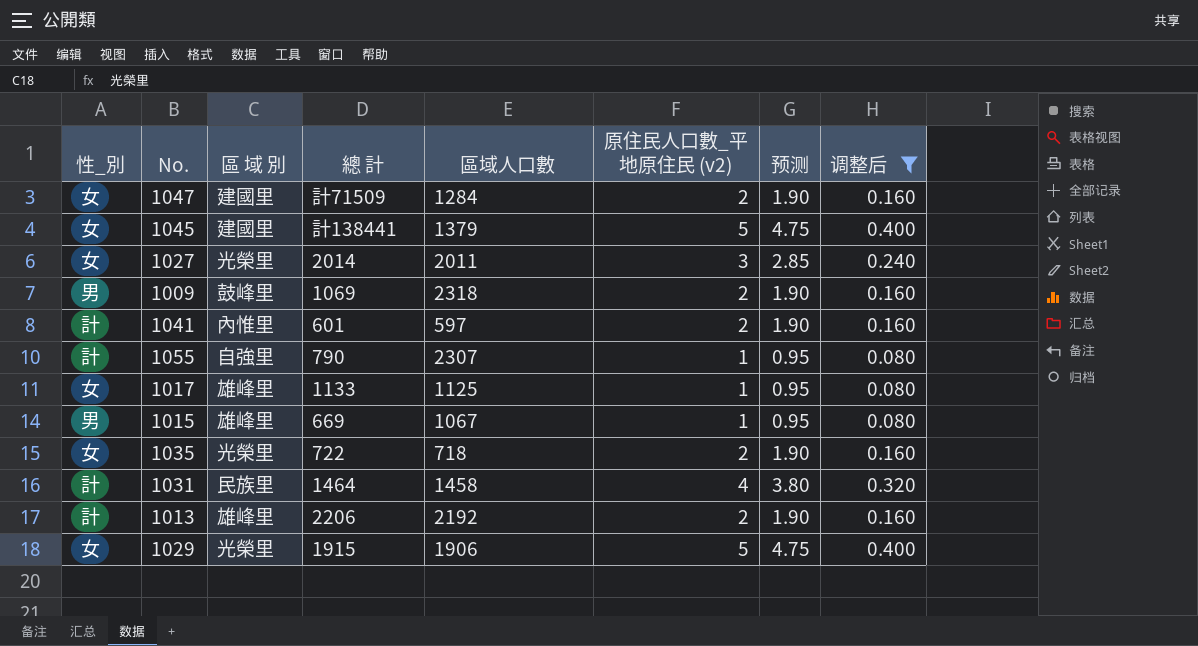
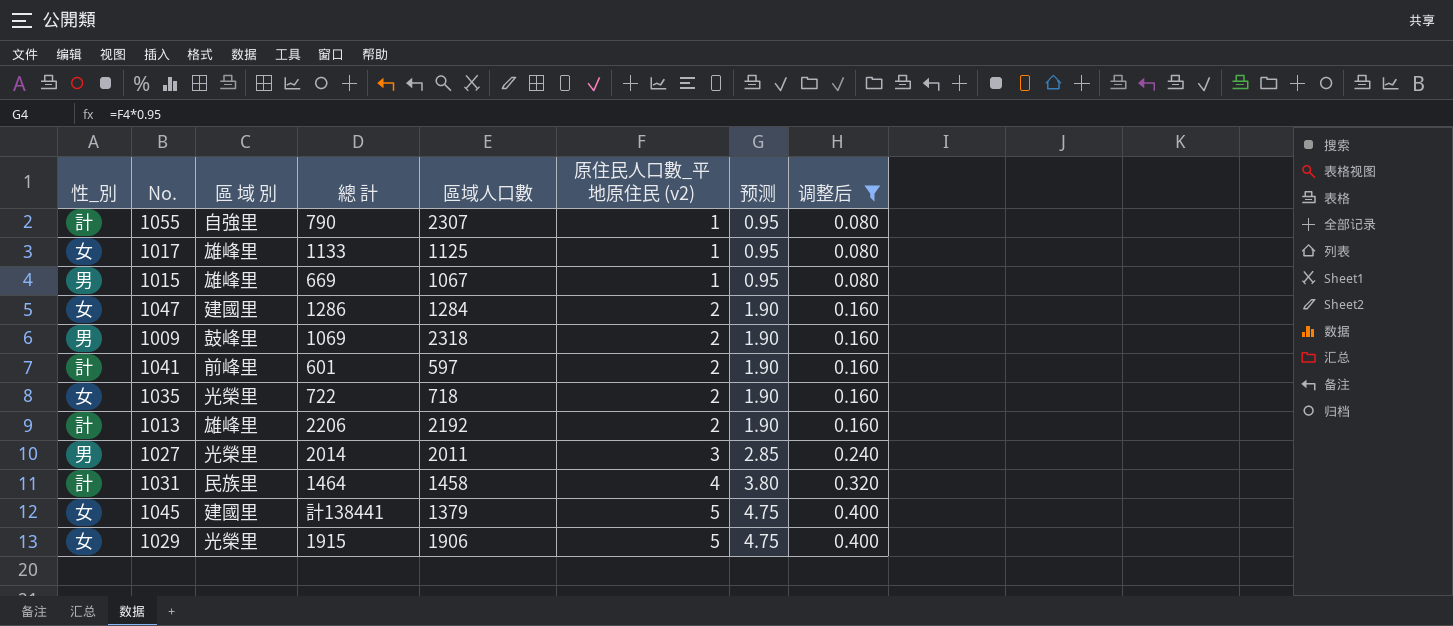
row order: none -> 原住民人口數_平地原住民 (v2) ascending
1047 | 總 計: 計71509 -> 1286
1041 | 區 域 別: 內惟里 -> 前峰里
1027 | 性_別: 女 -> 男

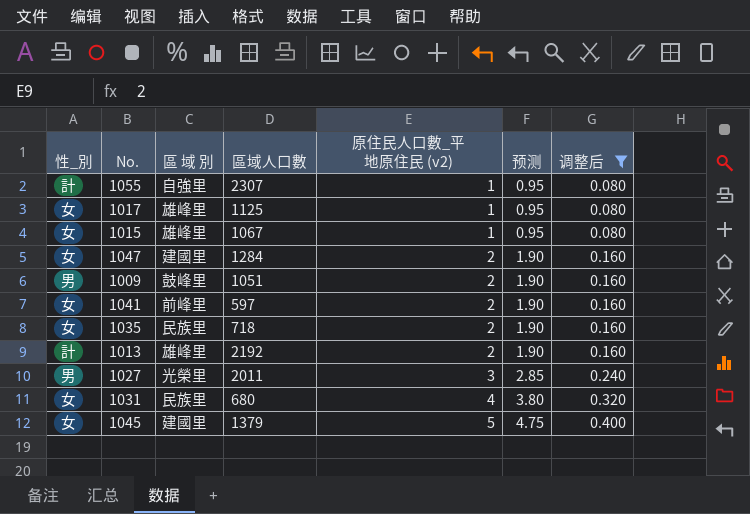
column 總 計 | position: 4 -> none
row 1029: 女 | 光榮里 | 1915 | 1906 | 5 | 4.75 | 0.400 -> none
1015 | 性_別: 男 -> 女
1009 | 區域人口數: 2318 -> 1051
1041 | 性_別: 計 -> 女
1035 | 區 域 別: 光榮里 -> 民族里
1031 | 性_別: 計 -> 女
1031 | 區域人口數: 1458 -> 680

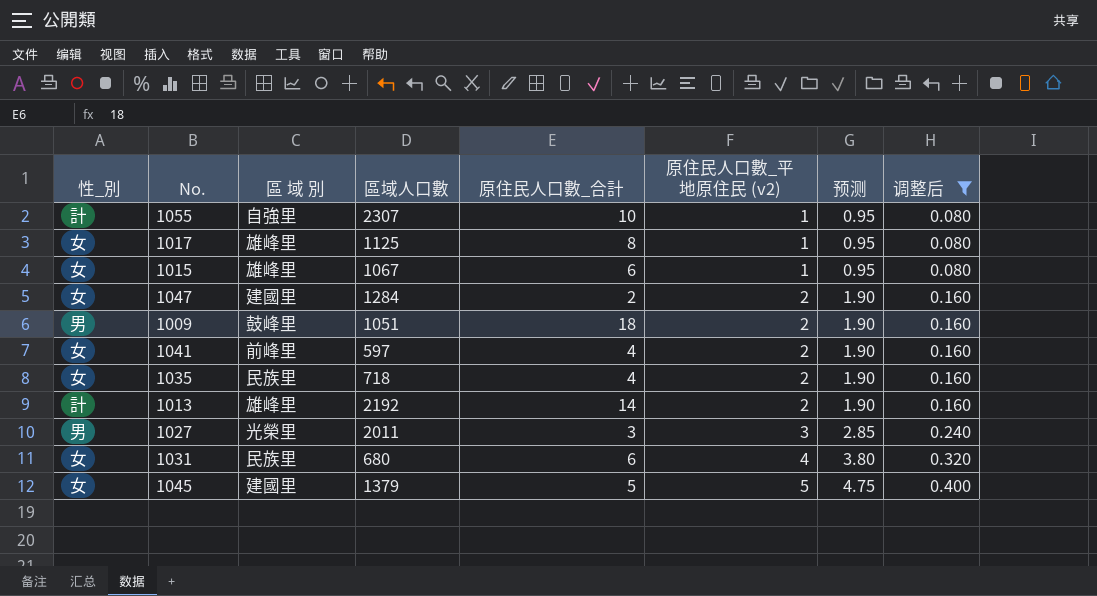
column 原住民人口數_合計 | position: none -> 5

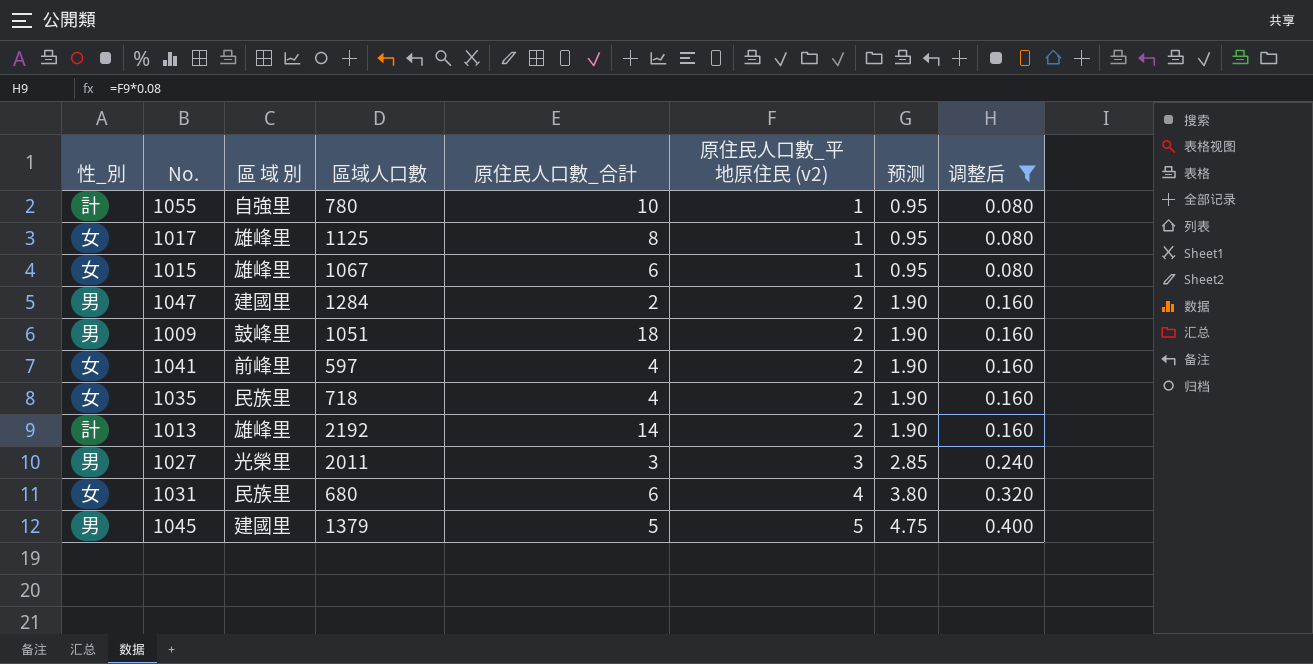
1055 | 區域人口數: 2307 -> 780
1047 | 性_別: 女 -> 男
1045 | 性_別: 女 -> 男

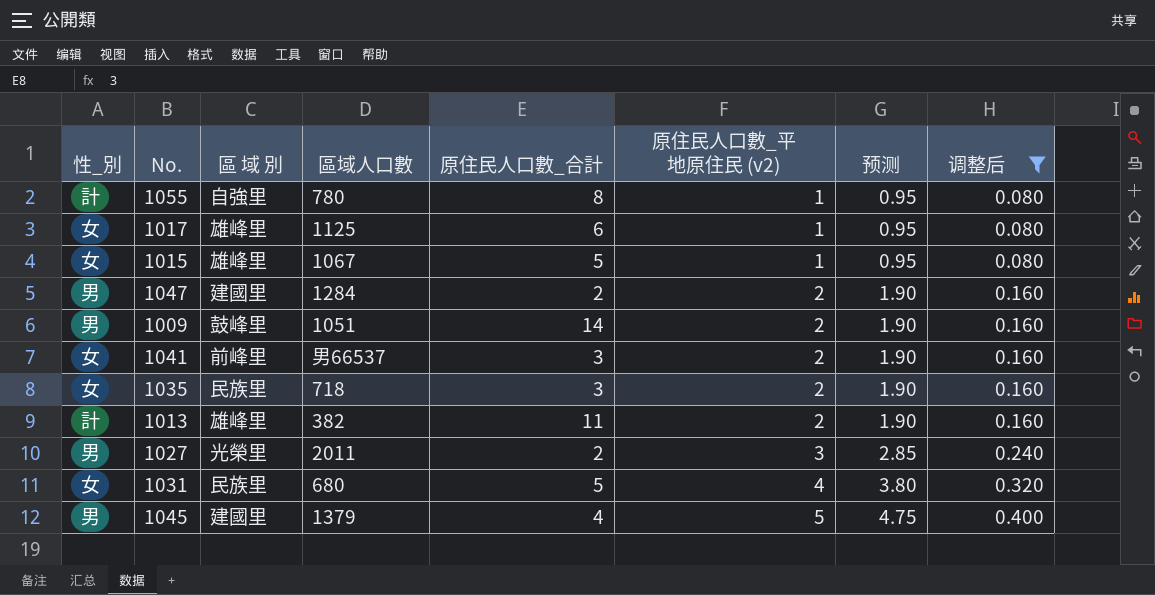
1055 | 原住民人口數_合計: 10 -> 8
1017 | 原住民人口數_合計: 8 -> 6
1015 | 原住民人口數_合計: 6 -> 5
1009 | 原住民人口數_合計: 18 -> 14
1041 | 區域人口數: 597 -> 男66537
1041 | 原住民人口數_合計: 4 -> 3
1035 | 原住民人口數_合計: 4 -> 3
1013 | 區域人口數: 2192 -> 382
1013 | 原住民人口數_合計: 14 -> 11
1027 | 原住民人口數_合計: 3 -> 2
1031 | 原住民人口數_合計: 6 -> 5
1045 | 原住民人口數_合計: 5 -> 4

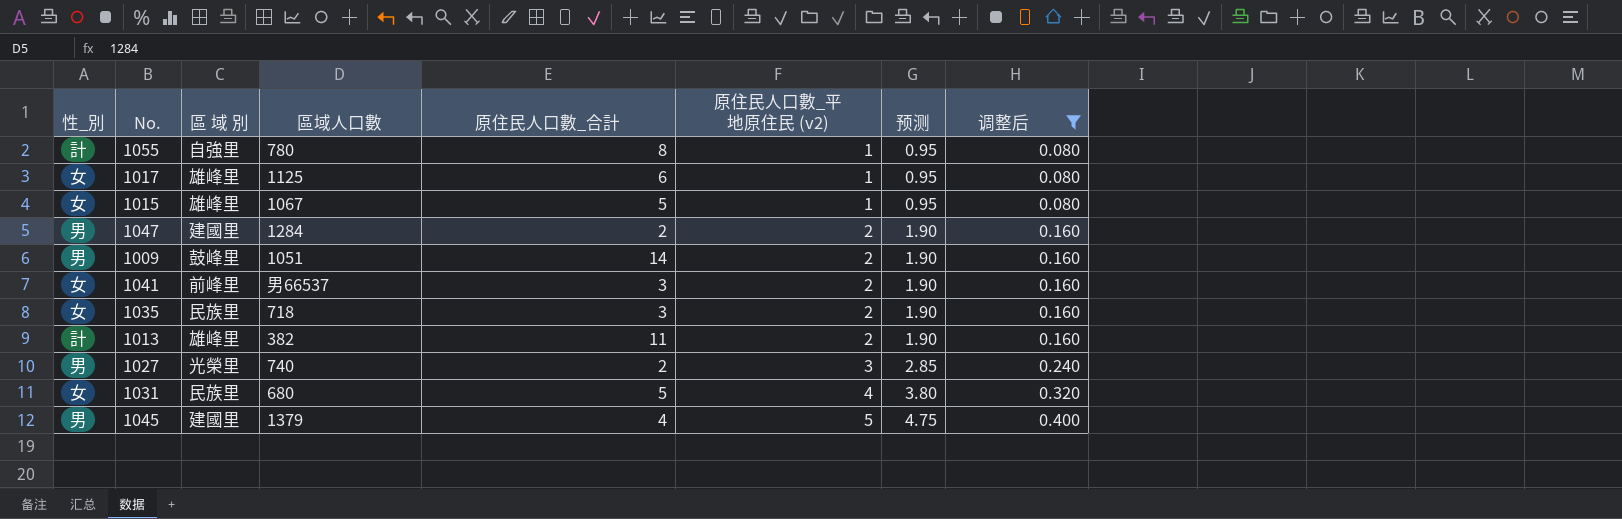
1027 | 區域人口數: 2011 -> 740

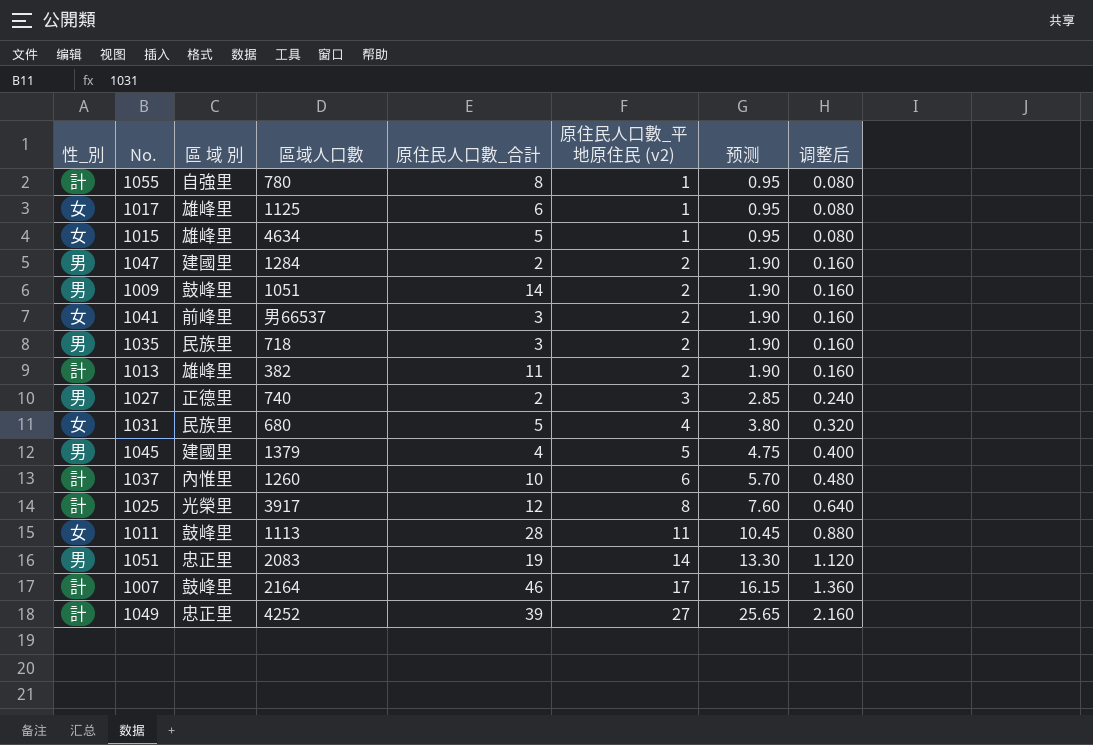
filter: 调整后 <= 0.400 -> none
1015 | 區域人口數: 1067 -> 4634
1035 | 性_別: 女 -> 男
1027 | 區 域 別: 光榮里 -> 正德里

